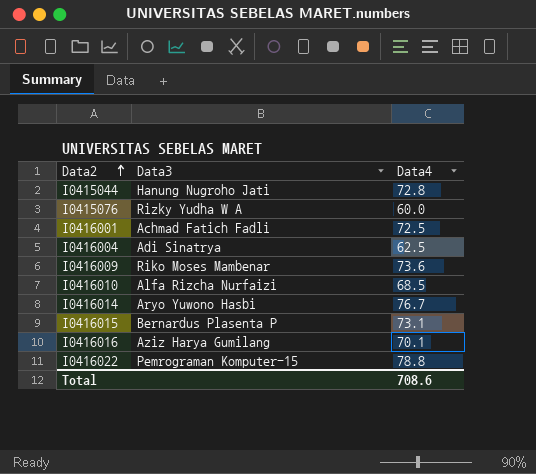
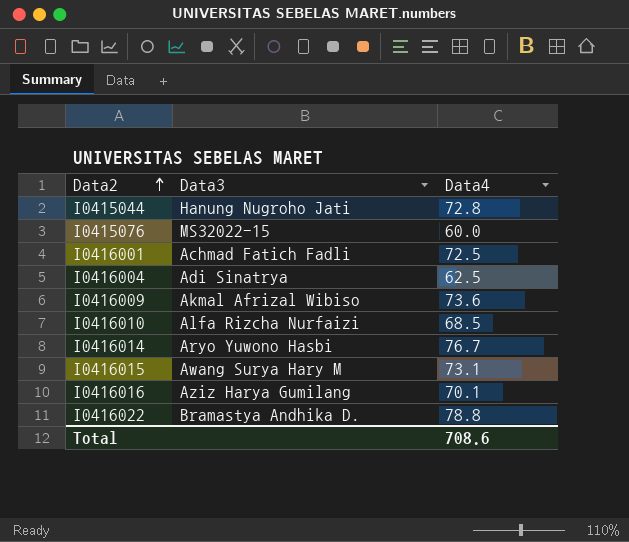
I0415076 | Data3: Rizky Yudha W A -> MS32022-15
I0416009 | Data3: Riko Moses Mambenar -> Akmal Afrizal Wibiso
I0416015 | Data3: Bernardus Plasenta P -> Awang Surya Hary M
I0416022 | Data3: Pemrograman Komputer-15 -> Bramastya Andhika D.

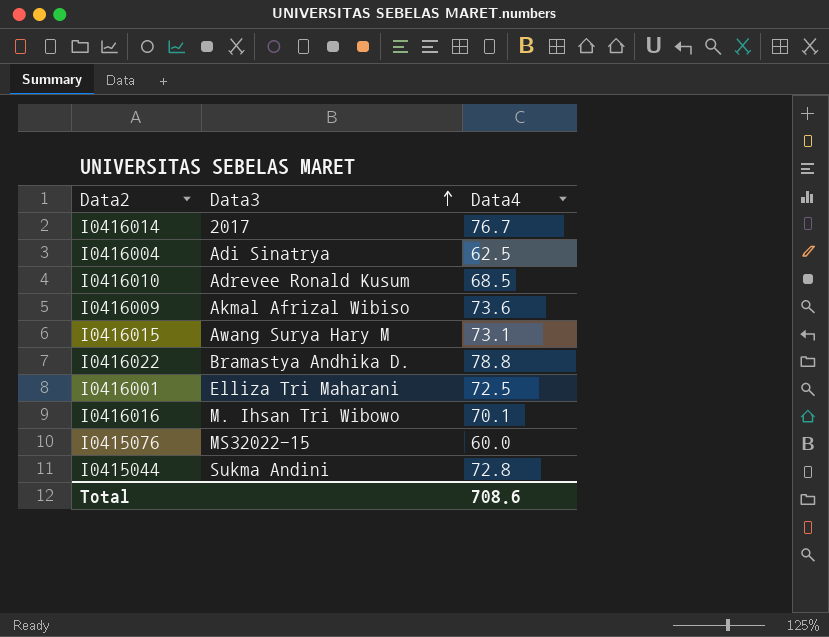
row order: Data2 ascending -> Data3 ascending
I0416014 | Data3: Aryo Yuwono Hasbi -> 2017
I0416010 | Data3: Alfa Rizcha Nurfaizi -> Adrevee Ronald Kusum
I0416001 | Data3: Achmad Fatich Fadli -> Elliza Tri Maharani
I0416016 | Data3: Aziz Harya Gumilang -> M. Ihsan Tri Wibowo
I0415044 | Data3: Hanung Nugroho Jati -> Sukma Andini

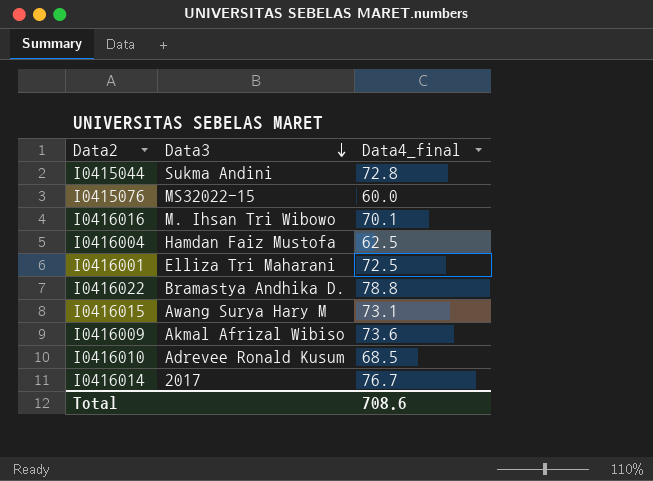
row order: Data3 ascending -> Data3 descending
column name: Data4 -> Data4_final
I0416004 | Data3: Adi Sinatrya -> Hamdan Faiz Mustofa

